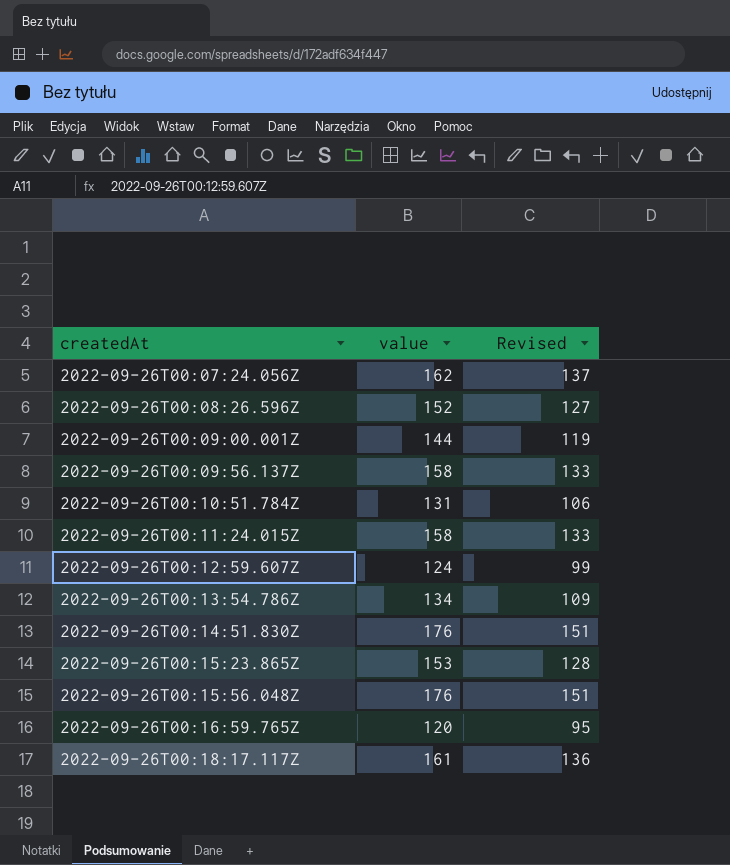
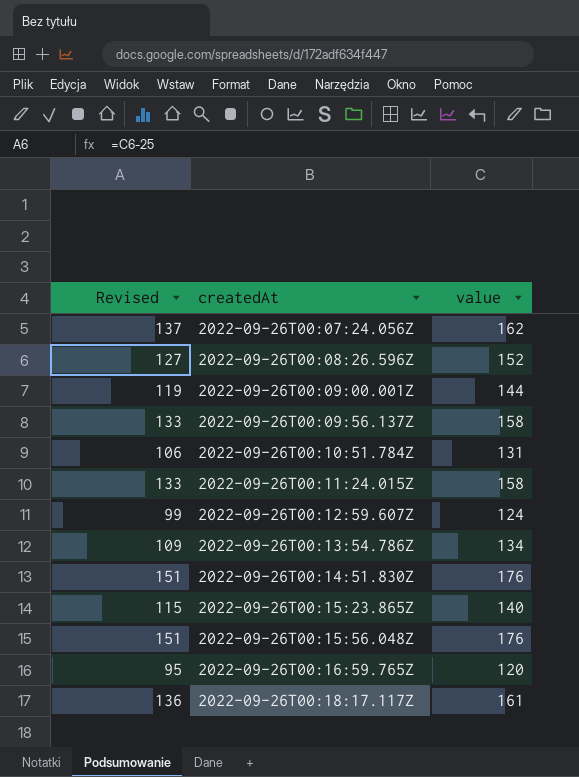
column Revised | position: 3 -> 1
2022-09-26T00:15:23.865Z | Revised: 128 -> 115
2022-09-26T00:15:23.865Z | value: 153 -> 140

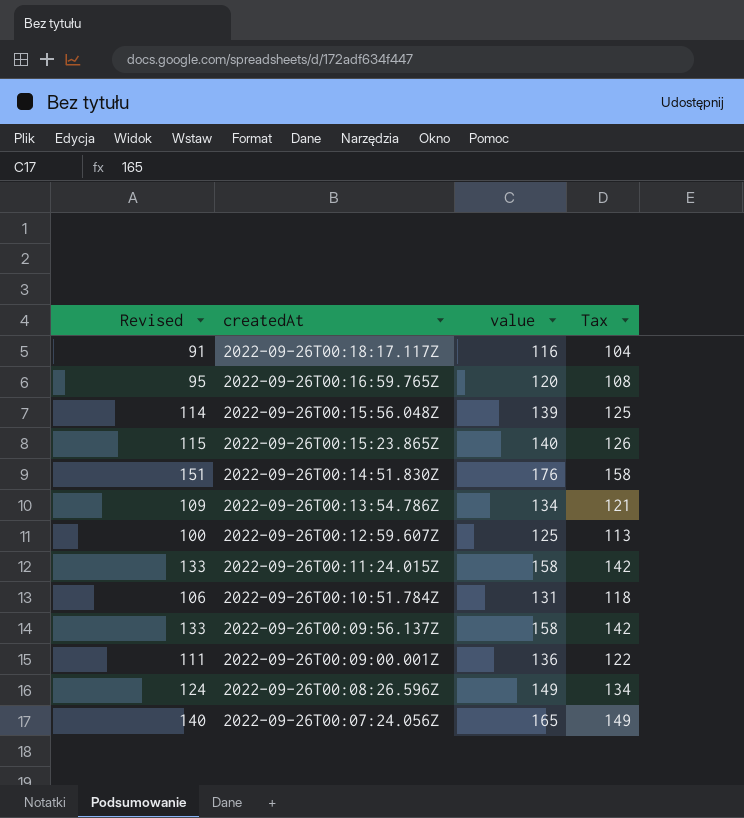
row order: createdAt ascending -> createdAt descending
column Tax | formula: none -> [value] * 0.9
2022-09-26T00:18:17.117Z | Revised: 136 -> 91
2022-09-26T00:18:17.117Z | value: 161 -> 116
2022-09-26T00:15:56.048Z | Revised: 151 -> 114
2022-09-26T00:15:56.048Z | value: 176 -> 139
2022-09-26T00:12:59.607Z | Revised: 99 -> 100
2022-09-26T00:12:59.607Z | value: 124 -> 125
2022-09-26T00:09:00.001Z | Revised: 119 -> 111
2022-09-26T00:09:00.001Z | value: 144 -> 136
2022-09-26T00:08:26.596Z | Revised: 127 -> 124
2022-09-26T00:08:26.596Z | value: 152 -> 149
2022-09-26T00:07:24.056Z | Revised: 137 -> 140
2022-09-26T00:07:24.056Z | value: 162 -> 165

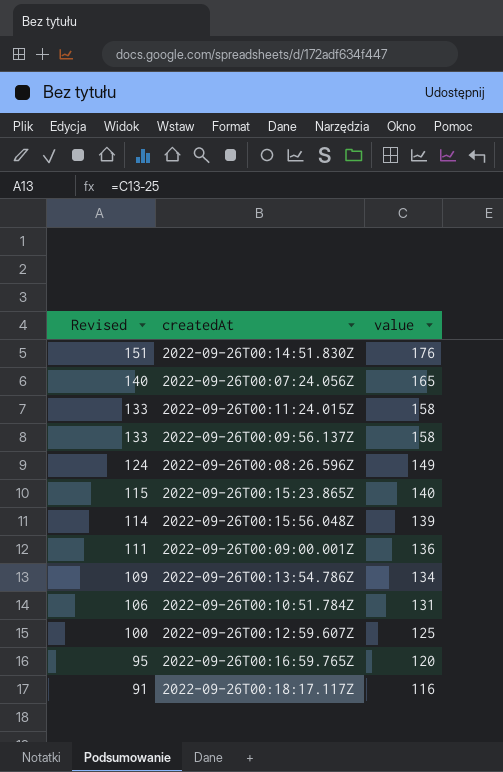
row order: createdAt descending -> Revised descending
column Tax | formula: [value] * 0.9 -> none

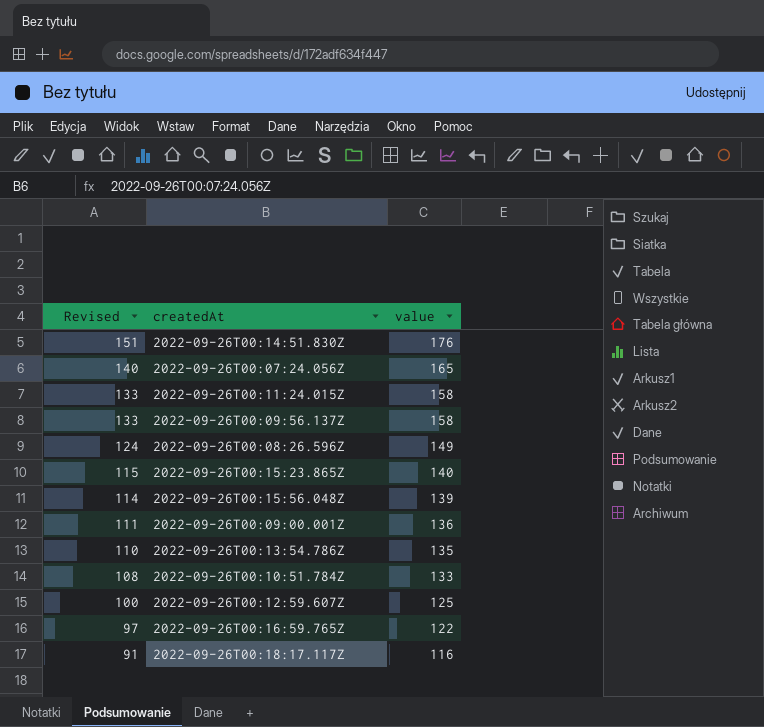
2022-09-26T00:13:54.786Z | Revised: 109 -> 110
2022-09-26T00:13:54.786Z | value: 134 -> 135
2022-09-26T00:10:51.784Z | Revised: 106 -> 108
2022-09-26T00:10:51.784Z | value: 131 -> 133
2022-09-26T00:16:59.765Z | Revised: 95 -> 97
2022-09-26T00:16:59.765Z | value: 120 -> 122

